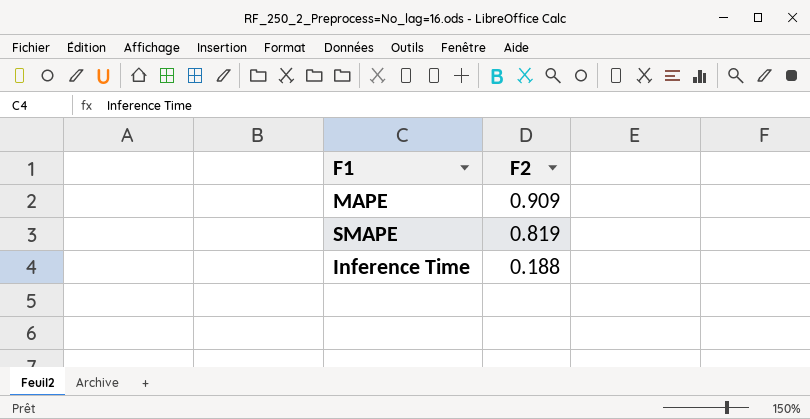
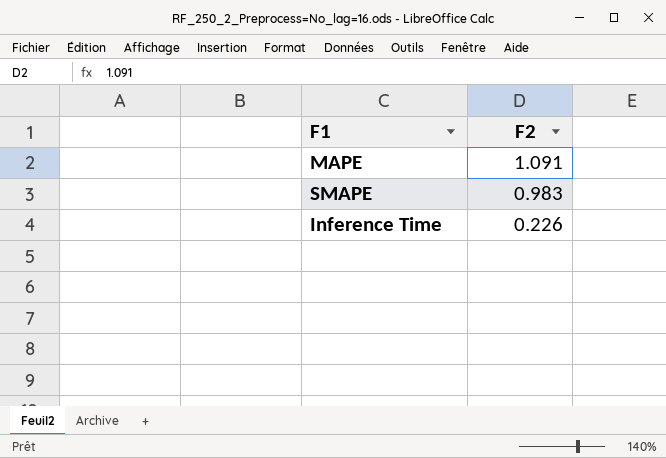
MAPE | F2: 0.909 -> 1.091
SMAPE | F2: 0.819 -> 0.983
Inference Time | F2: 0.188 -> 0.226

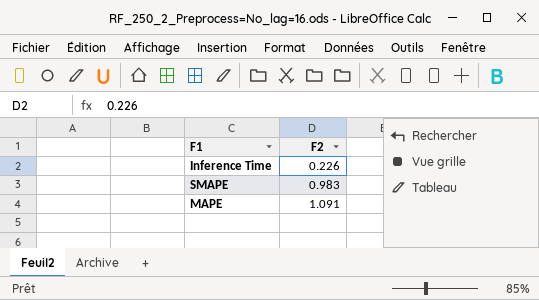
row order: F2 descending -> F2 ascending

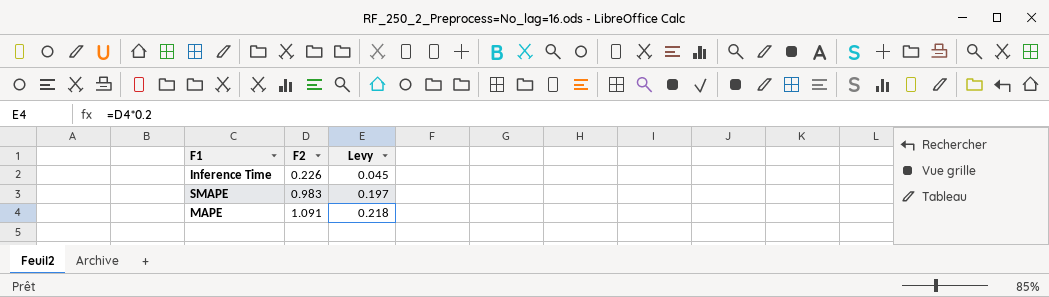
column Levy | formula: none -> [F2] * 0.2

